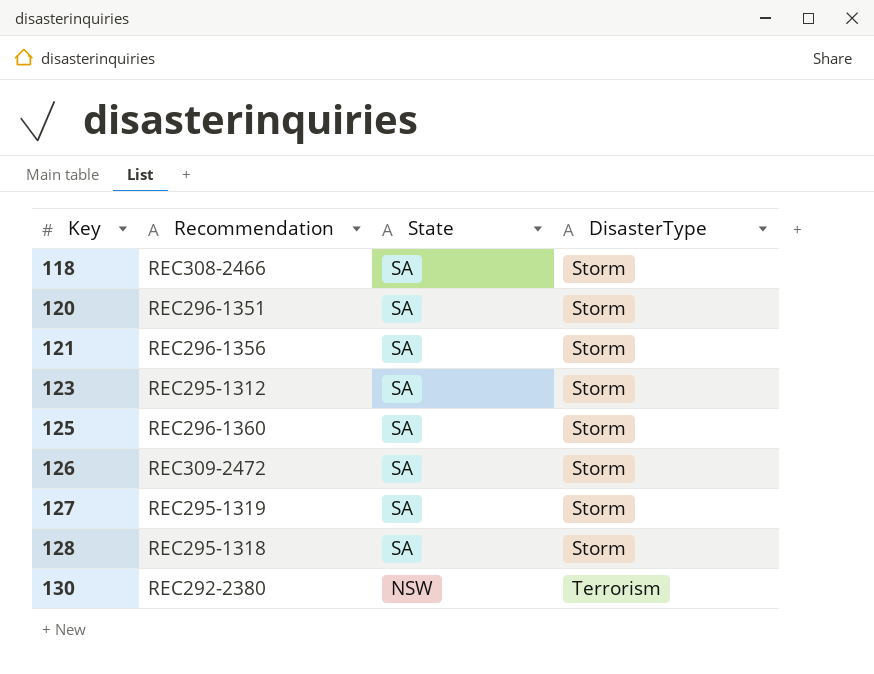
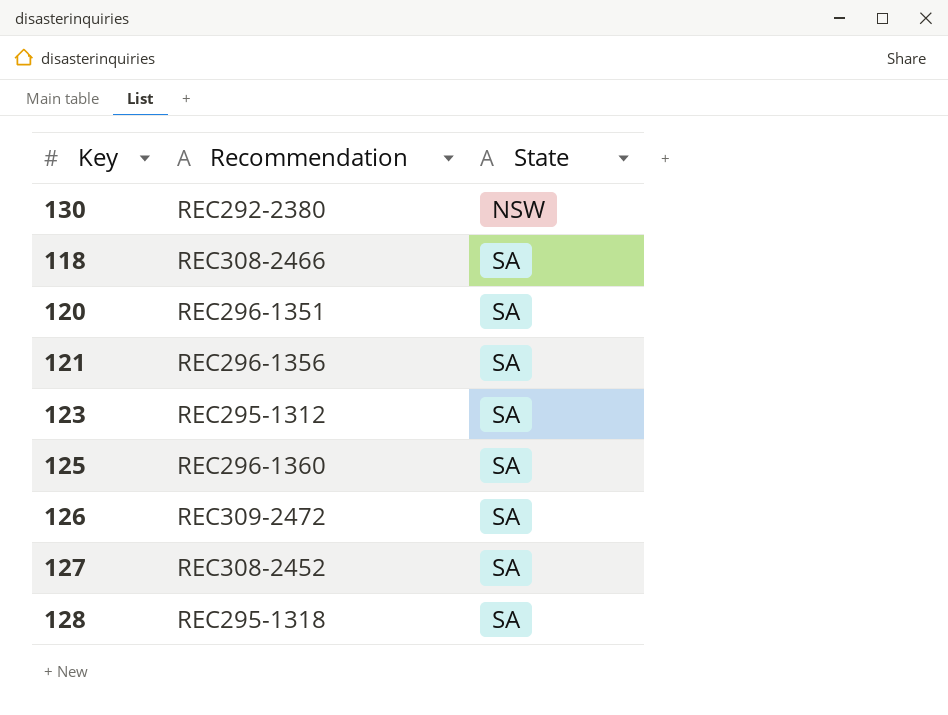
row order: Key ascending -> State ascending
column DisasterType | position: 4 -> none
127 | Recommendation: REC295-1319 -> REC308-2452

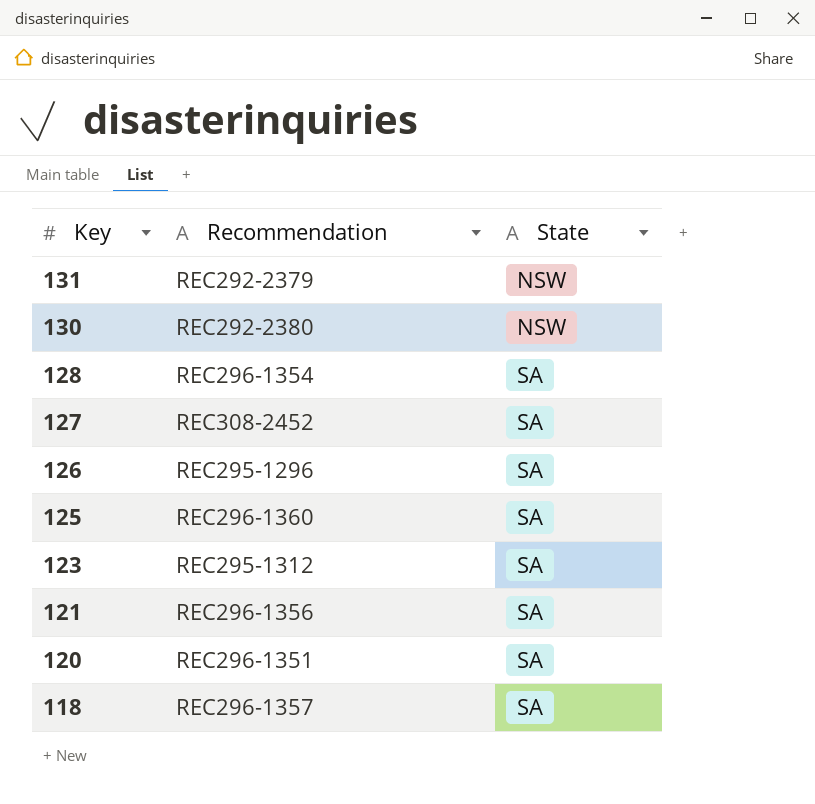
row order: State ascending -> Key descending
row 131: none -> REC292-2379 | NSW
128 | Recommendation: REC295-1318 -> REC296-1354
126 | Recommendation: REC309-2472 -> REC295-1296
118 | Recommendation: REC308-2466 -> REC296-1357

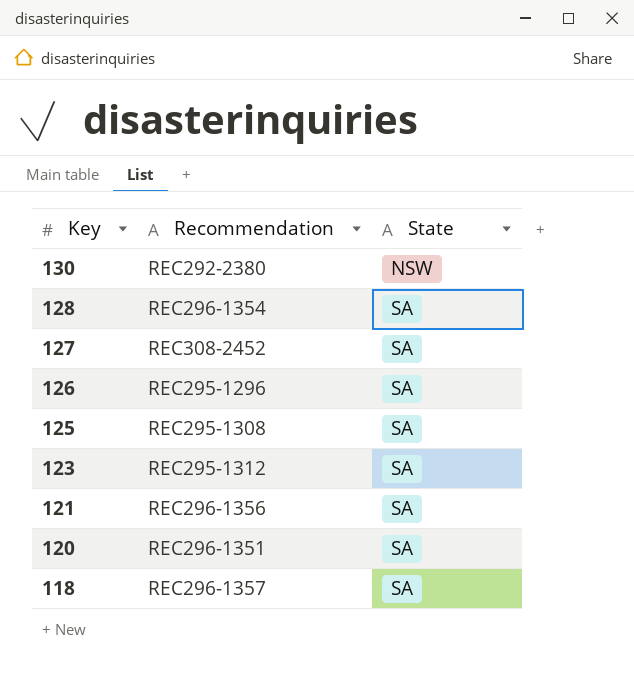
row 131: REC292-2379 | NSW -> none
125 | Recommendation: REC296-1360 -> REC295-1308

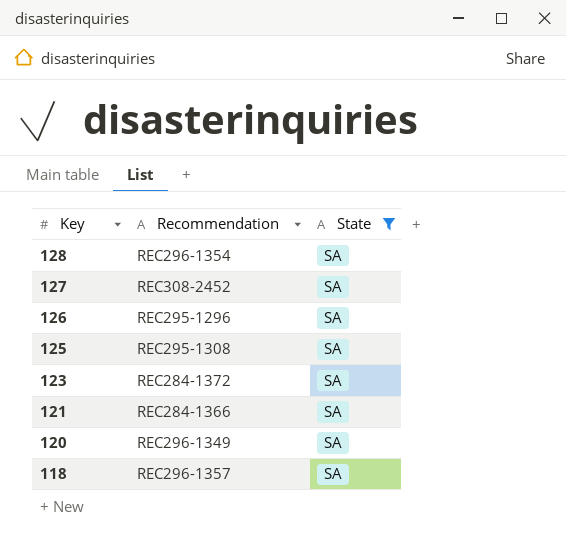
filter: none -> State = SA
123 | Recommendation: REC295-1312 -> REC284-1372
121 | Recommendation: REC296-1356 -> REC284-1366
120 | Recommendation: REC296-1351 -> REC296-1349

